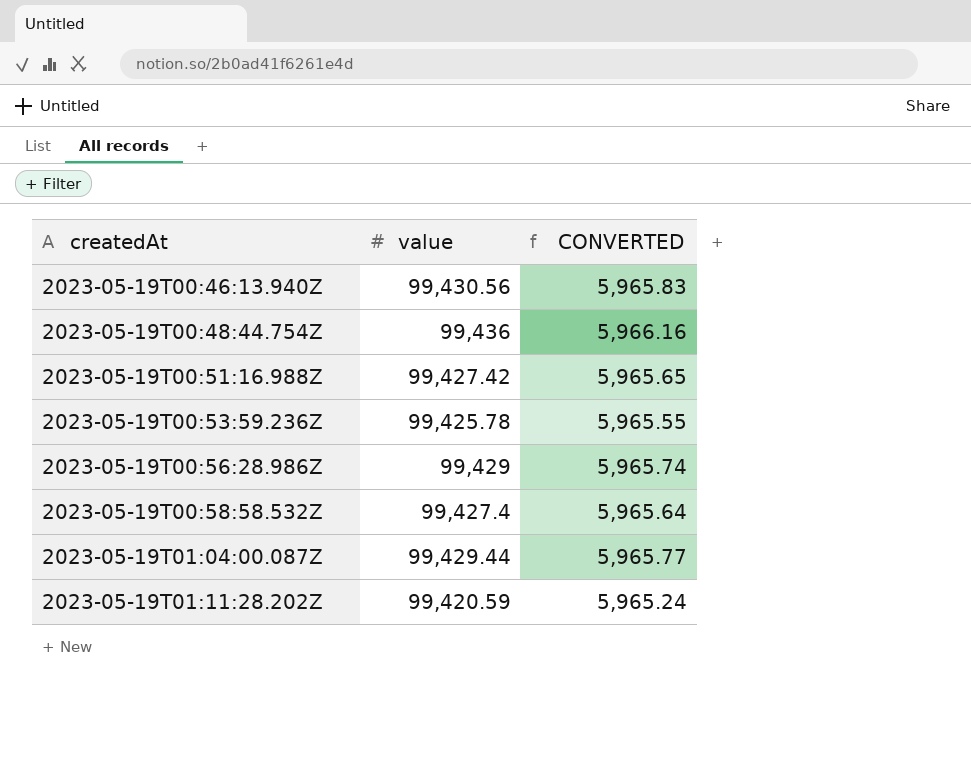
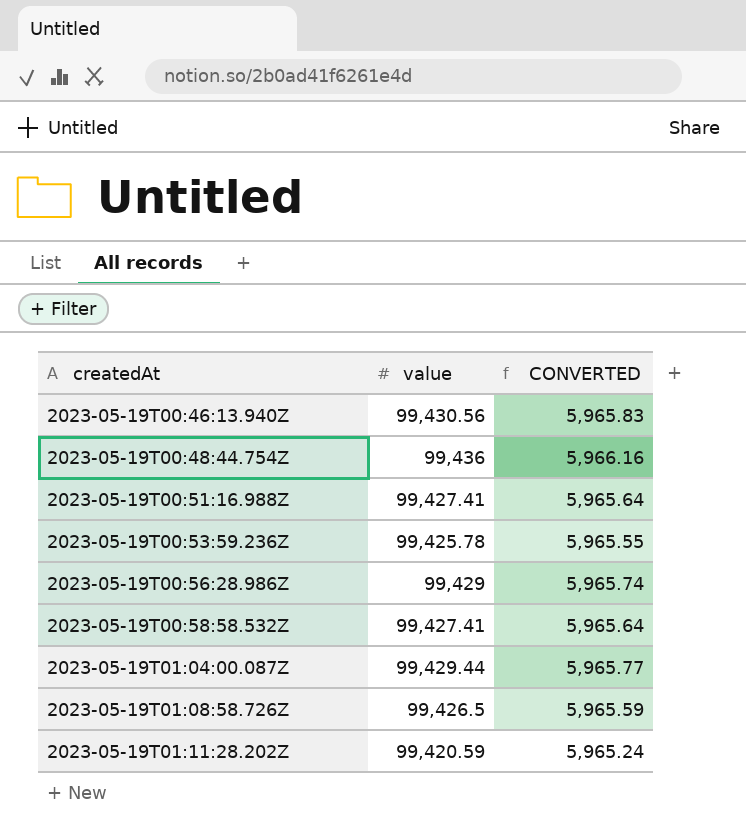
2023-05-19T00:51:16.988Z | value: 99,427.42 -> 99,427.41
2023-05-19T00:51:16.988Z | CONVERTED: 5,965.65 -> 5,965.64
2023-05-19T00:58:58.532Z | value: 99,427.4 -> 99,427.41
row 2023-05-19T01:08:58.726Z: none -> 99,426.5 | 5,965.59

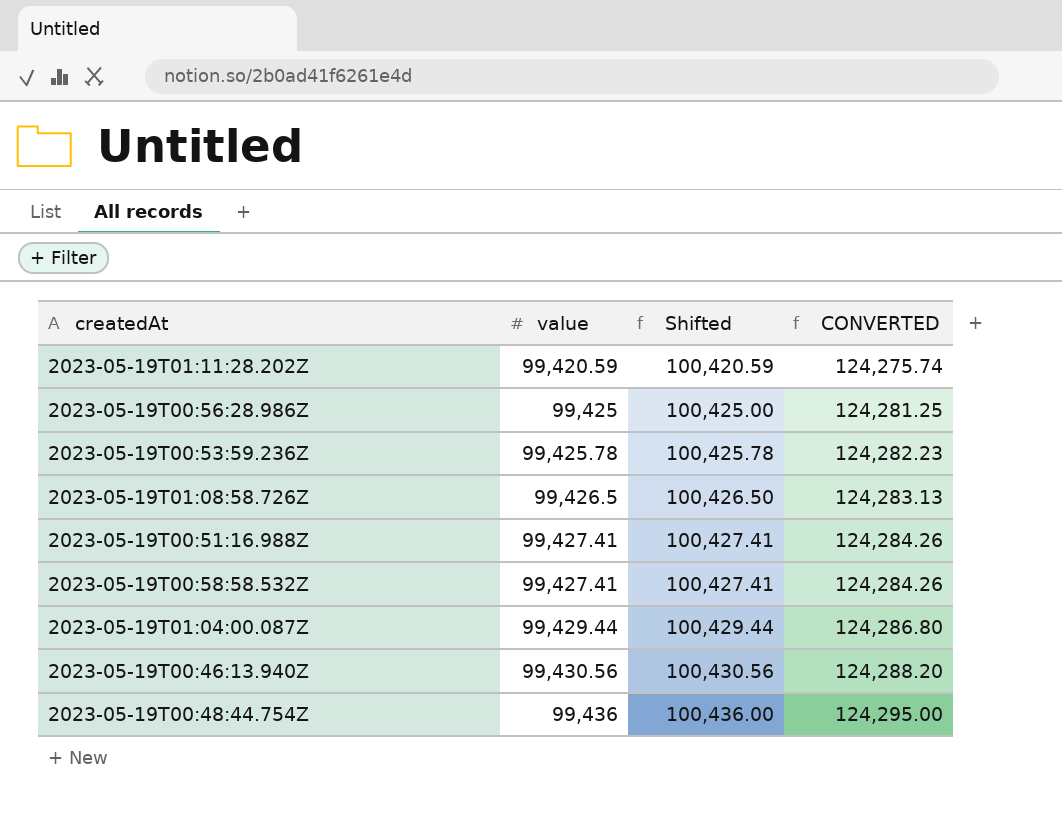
row order: createdAt ascending -> value ascending
column Shifted | formula: none -> [value] + 1000
column CONVERTED | formula: [value] * 0.06 -> [value] * 1.25
2023-05-19T00:56:28.986Z | value: 99,429 -> 99,425

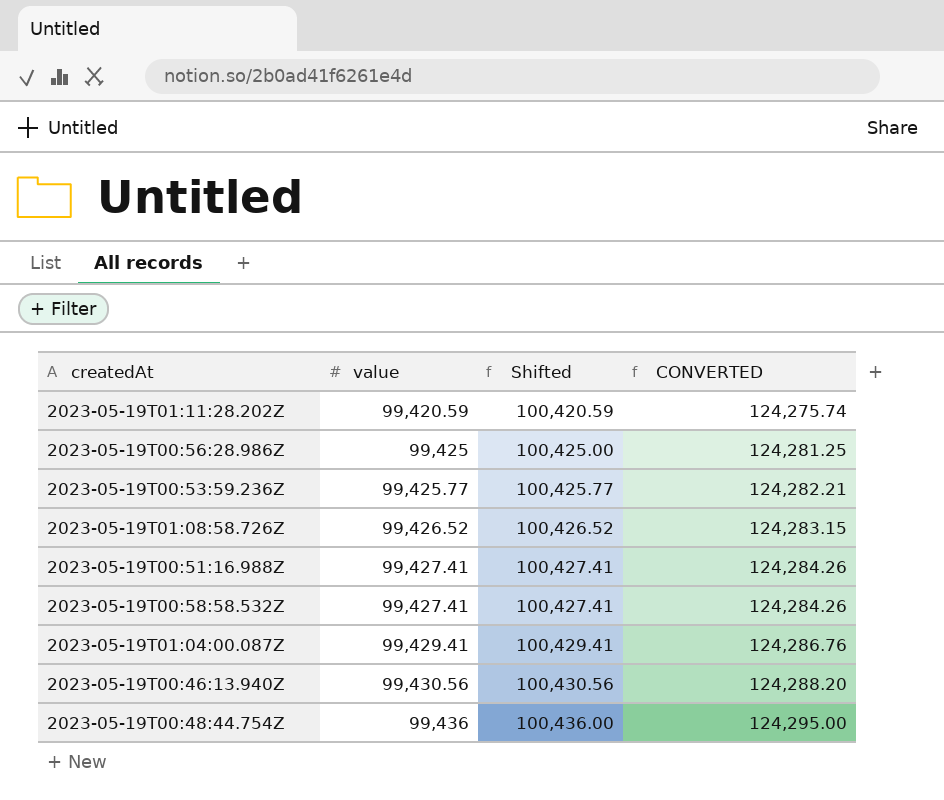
2023-05-19T00:53:59.236Z | value: 99,425.78 -> 99,425.77
2023-05-19T00:53:59.236Z | Shifted: 100,425.78 -> 100,425.77
2023-05-19T00:53:59.236Z | CONVERTED: 124,282.23 -> 124,282.21
2023-05-19T01:08:58.726Z | value: 99,426.5 -> 99,426.52
2023-05-19T01:08:58.726Z | Shifted: 100,426.50 -> 100,426.52
2023-05-19T01:08:58.726Z | CONVERTED: 124,283.13 -> 124,283.15
2023-05-19T01:04:00.087Z | value: 99,429.44 -> 99,429.41
2023-05-19T01:04:00.087Z | Shifted: 100,429.44 -> 100,429.41
2023-05-19T01:04:00.087Z | CONVERTED: 124,286.80 -> 124,286.76

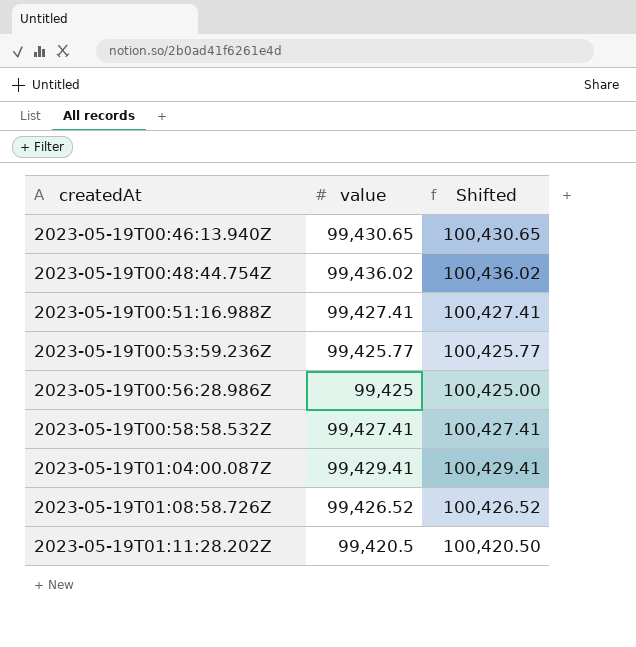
row order: value ascending -> createdAt ascending
column CONVERTED | formula: [value] * 1.25 -> none
2023-05-19T00:46:13.940Z | value: 99,430.56 -> 99,430.65
2023-05-19T00:46:13.940Z | Shifted: 100,430.56 -> 100,430.65
2023-05-19T00:48:44.754Z | value: 99,436 -> 99,436.02
2023-05-19T00:48:44.754Z | Shifted: 100,436.00 -> 100,436.02
2023-05-19T01:11:28.202Z | value: 99,420.59 -> 99,420.5
2023-05-19T01:11:28.202Z | Shifted: 100,420.59 -> 100,420.50

